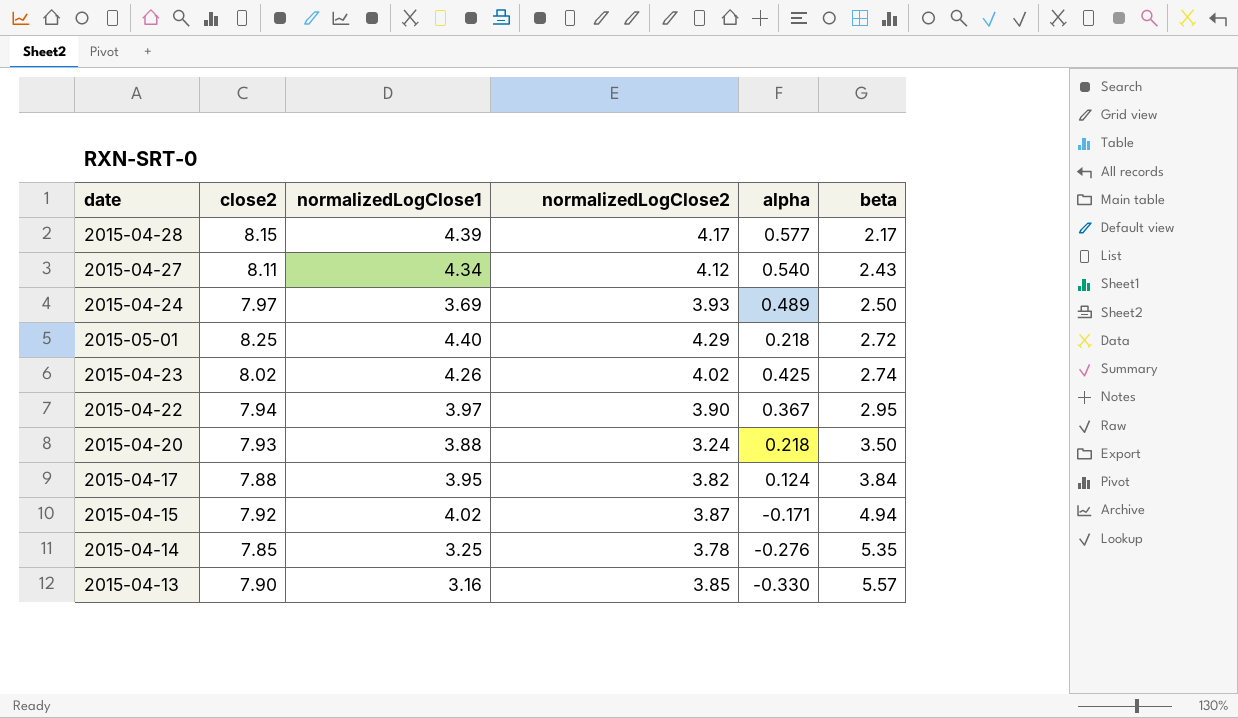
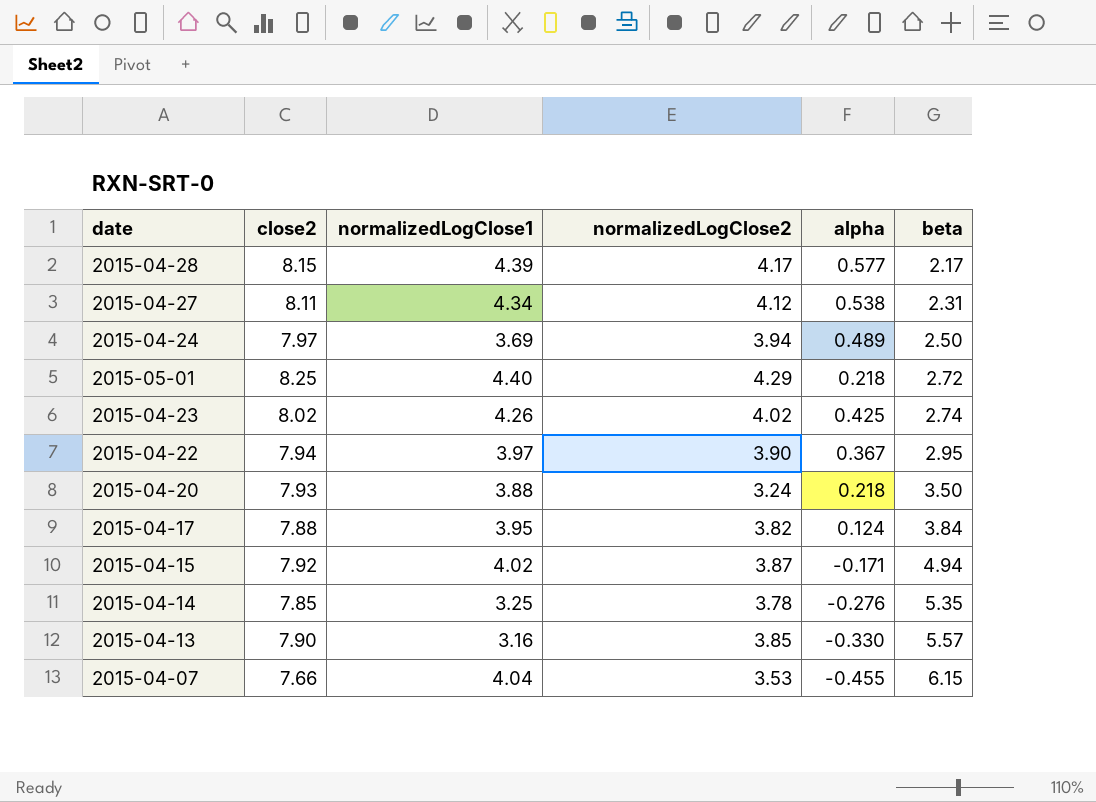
2015-04-27 | alpha: 0.540 -> 0.538
2015-04-27 | beta: 2.43 -> 2.31
2015-04-24 | normalizedLogClose2: 3.93 -> 3.94
row 2015-04-07: none -> 7.66 | 4.04 | 3.53 | -0.455 | 6.15

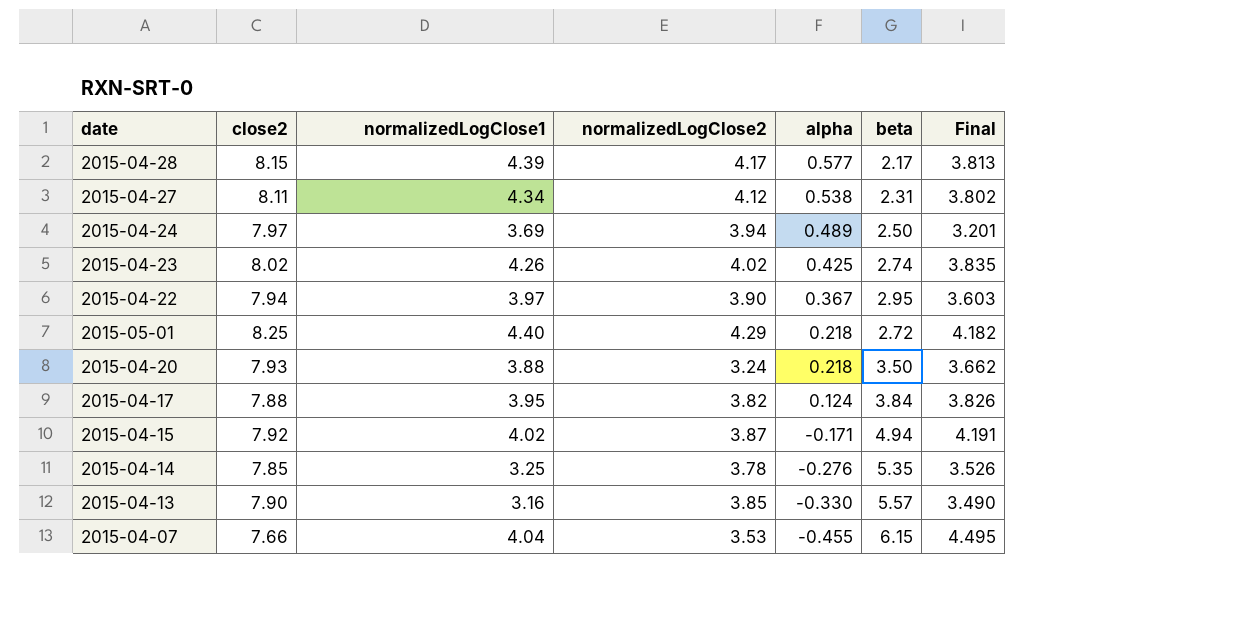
row order: beta ascending -> alpha descending
column Final | formula: none -> [normalizedLogClose1] - [alpha]

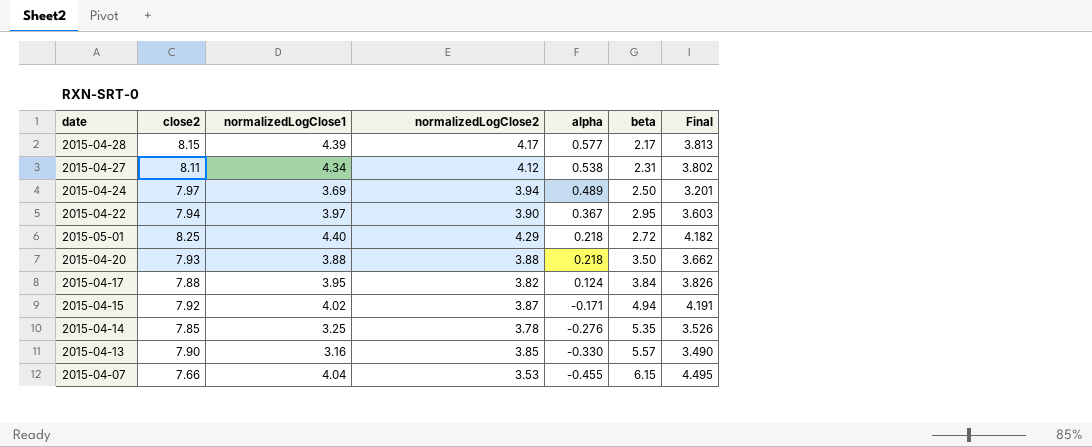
row 2015-04-23: 8.02 | 4.26 | 4.02 | 0.425 | 2.74 | 3.835 -> none
2015-04-20 | normalizedLogClose2: 3.24 -> 3.88

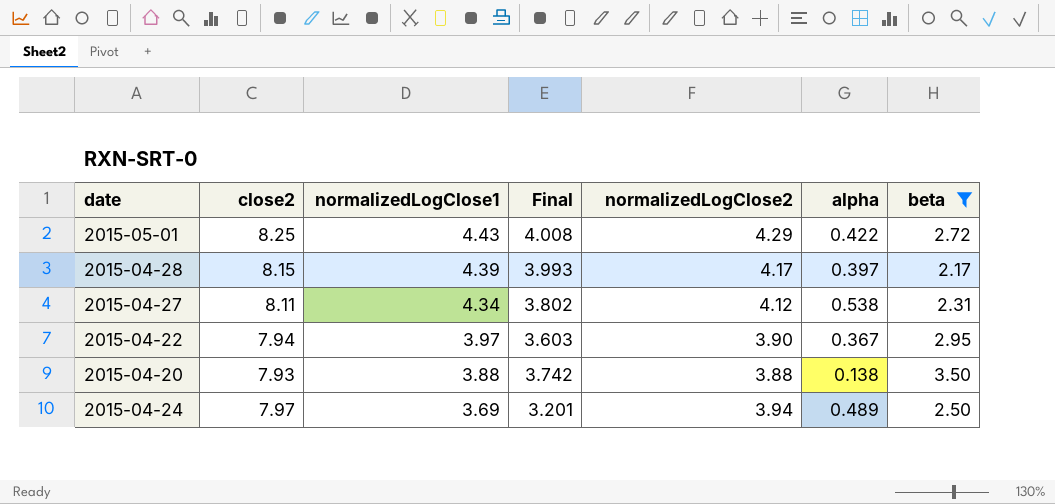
filter: none -> beta <= 3.50
row order: alpha descending -> normalizedLogClose1 descending
column Final | position: 7 -> 4
2015-05-01 | normalizedLogClose1: 4.40 -> 4.43
2015-05-01 | Final: 4.182 -> 4.008
2015-05-01 | alpha: 0.218 -> 0.422
2015-04-28 | Final: 3.813 -> 3.993
2015-04-28 | alpha: 0.577 -> 0.397
2015-04-20 | Final: 3.662 -> 3.742
2015-04-20 | alpha: 0.218 -> 0.138

